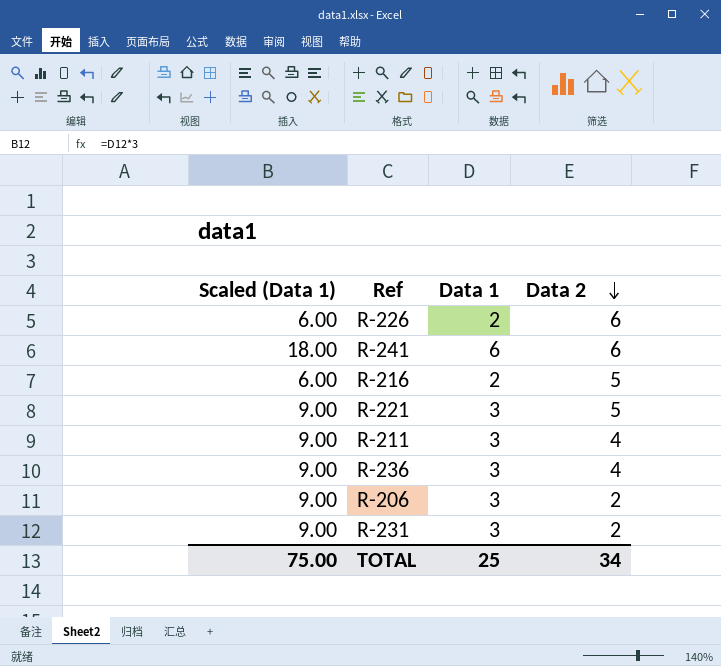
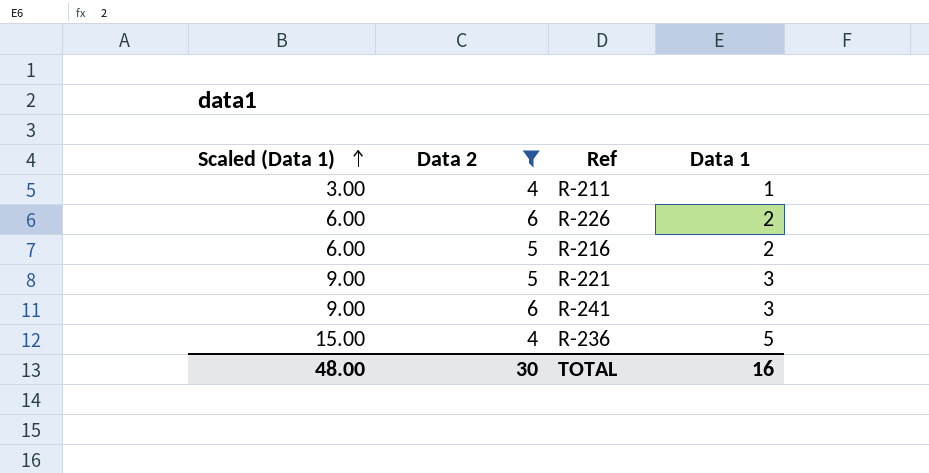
filter: none -> Data 2 != 2
row order: Data 2 descending -> Scaled (Data 1) ascending
column Data 2 | position: 4 -> 2
R-211 | Scaled (Data 1): 9.00 -> 3.00
R-211 | Data 1: 3 -> 1
R-241 | Scaled (Data 1): 18.00 -> 9.00
R-241 | Data 1: 6 -> 3
R-236 | Scaled (Data 1): 9.00 -> 15.00
R-236 | Data 1: 3 -> 5
TOTAL | Scaled (Data 1): 75.00 -> 48.00
TOTAL | Data 2: 34 -> 30
TOTAL | Data 1: 25 -> 16

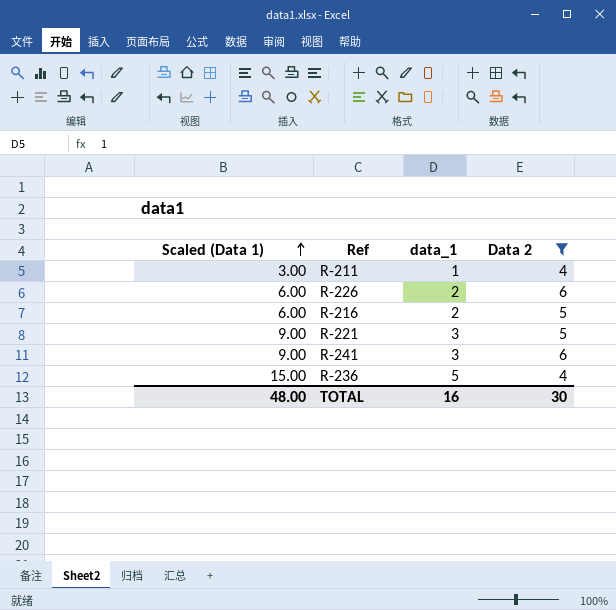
column name: Data 1 -> data_1
column Data 2 | position: 2 -> 4

